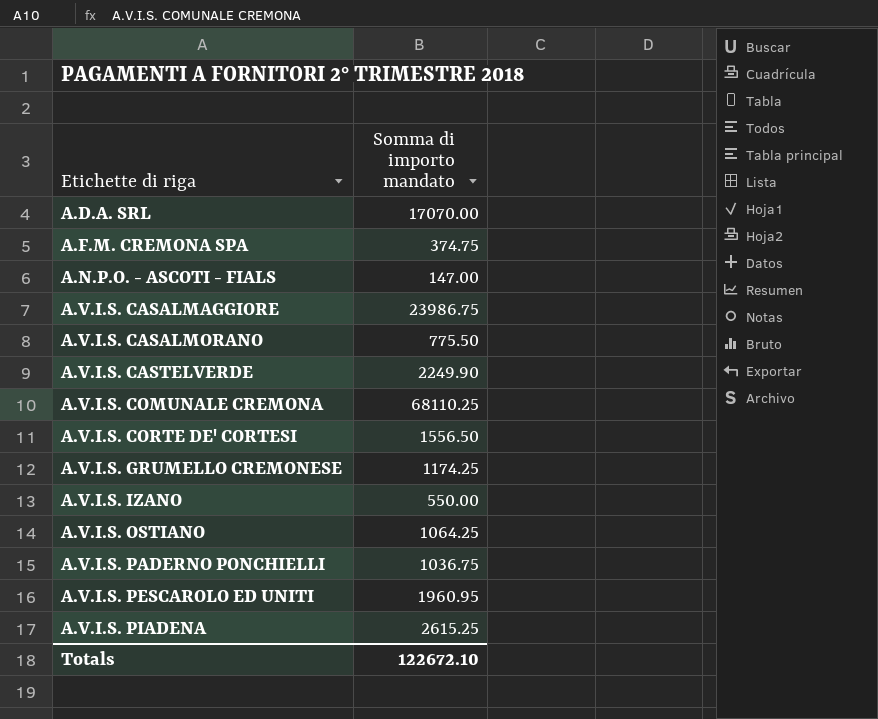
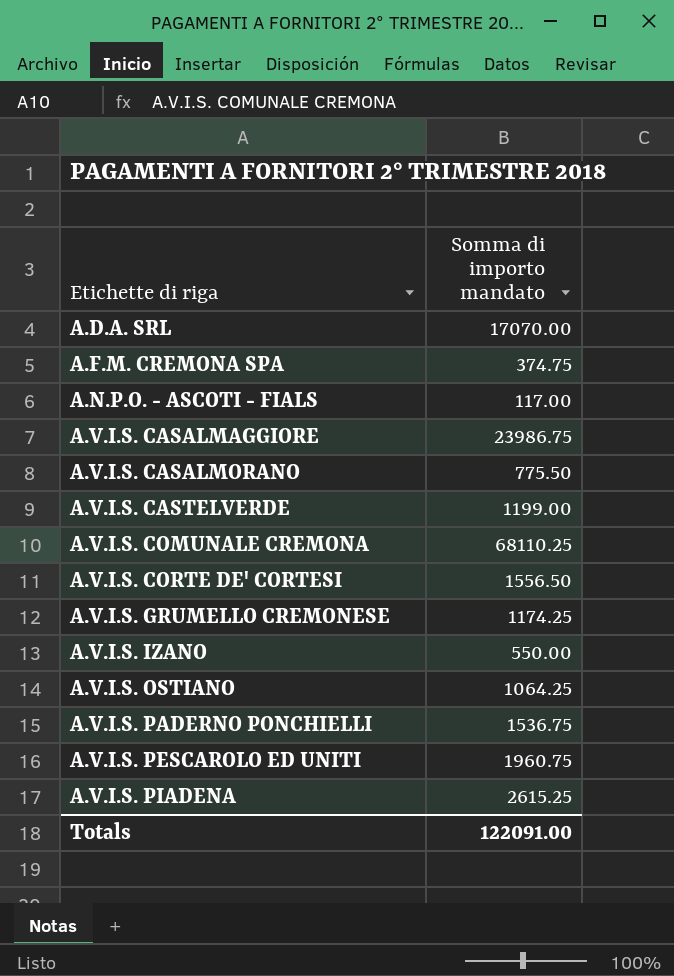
A.N.P.O. - ASCOTI - FIALS | Somma di importo mandato: 147.00 -> 117.00
A.V.I.S. CASTELVERDE | Somma di importo mandato: 2249.90 -> 1199.00
A.V.I.S. PADERNO PONCHIELLI | Somma di importo mandato: 1036.75 -> 1536.75
A.V.I.S. PESCAROLO ED UNITI | Somma di importo mandato: 1960.95 -> 1960.75
Totals | Somma di importo mandato: 122672.10 -> 122091.00

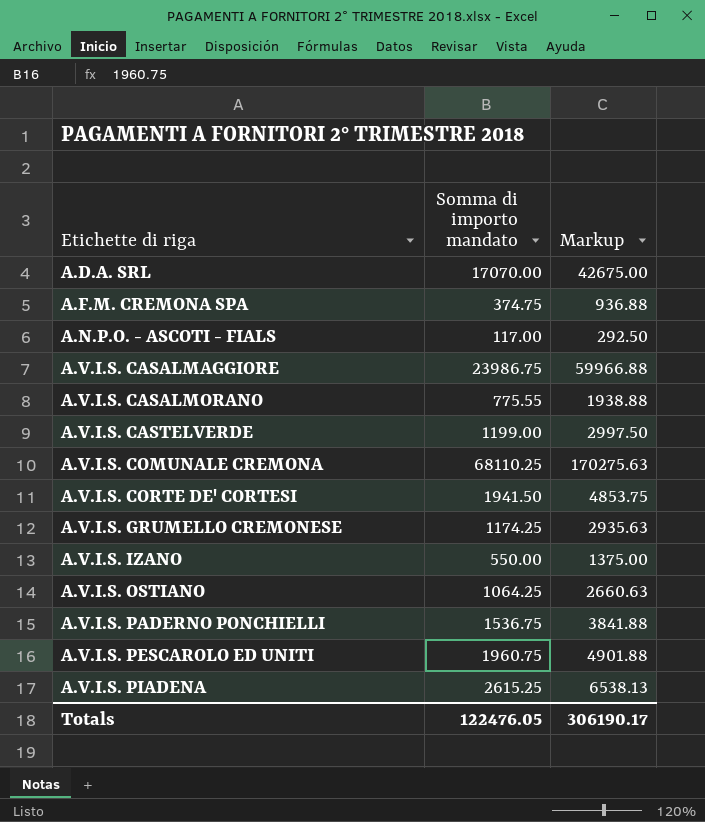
column Markup | formula: none -> [Somma di importo mandato] * 2.5
A.V.I.S. CASALMORANO | Somma di importo mandato: 775.50 -> 775.55
A.V.I.S. CORTE DE' CORTESI | Somma di importo mandato: 1556.50 -> 1941.50
Totals | Somma di importo mandato: 122091.00 -> 122476.05

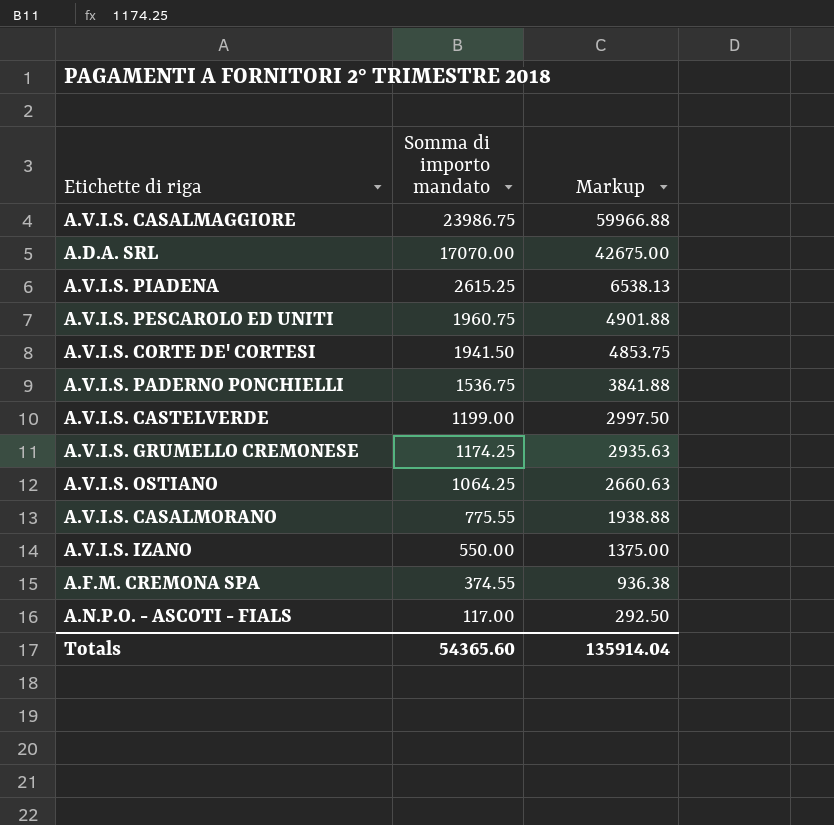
row order: Etichette di riga ascending -> Somma di importo mandato descending
row A.V.I.S. COMUNALE CREMONA: 68110.25 | 170275.63 -> none
A.F.M. CREMONA SPA | Somma di importo mandato: 374.75 -> 374.55
A.F.M. CREMONA SPA | Markup: 936.88 -> 936.38
Totals | Somma di importo mandato: 122476.05 -> 54365.60
Totals | Markup: 306190.17 -> 135914.04

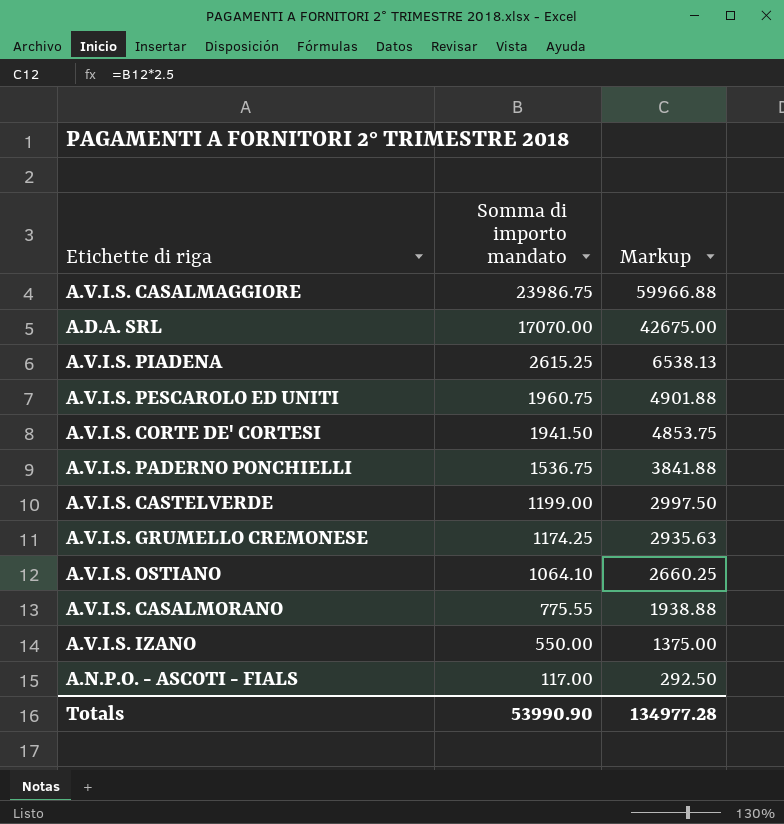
row A.F.M. CREMONA SPA: 374.55 | 936.38 -> none
A.V.I.S. OSTIANO | Somma di importo mandato: 1064.25 -> 1064.10
A.V.I.S. OSTIANO | Markup: 2660.63 -> 2660.25
Totals | Somma di importo mandato: 54365.60 -> 53990.90
Totals | Markup: 135914.04 -> 134977.28

